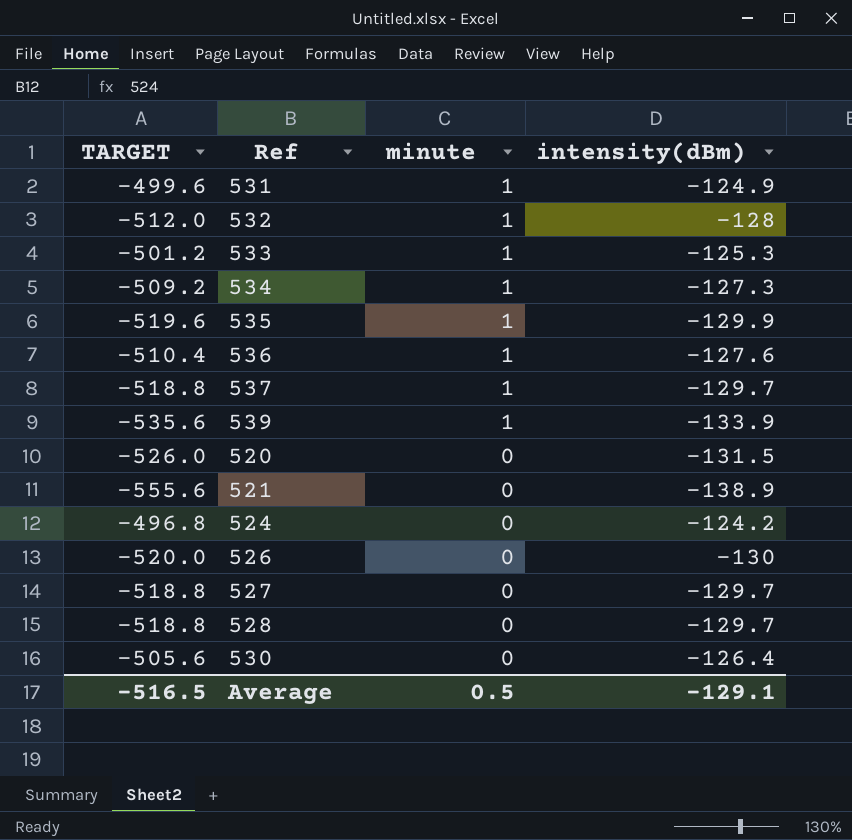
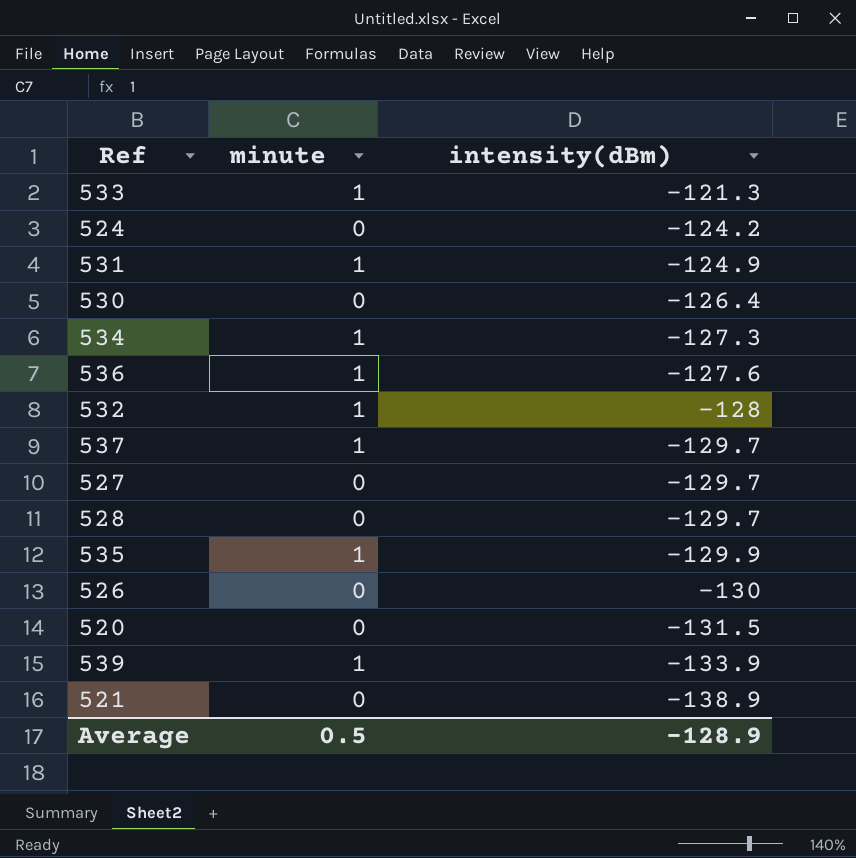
row order: minute descending -> intensity(dBm) descending
column TARGET | formula: [intensity(dBm)] * 4 -> none
533 | intensity(dBm): -125.3 -> -121.3
Average | intensity(dBm): -129.1 -> -128.9

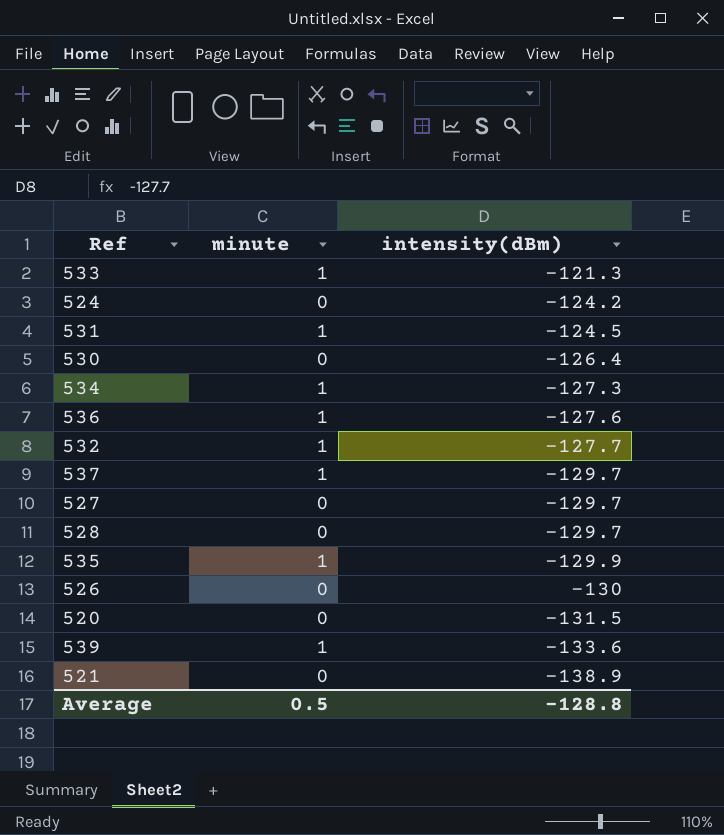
531 | intensity(dBm): -124.9 -> -124.5
532 | intensity(dBm): -128 -> -127.7
539 | intensity(dBm): -133.9 -> -133.6
Average | intensity(dBm): -128.9 -> -128.8

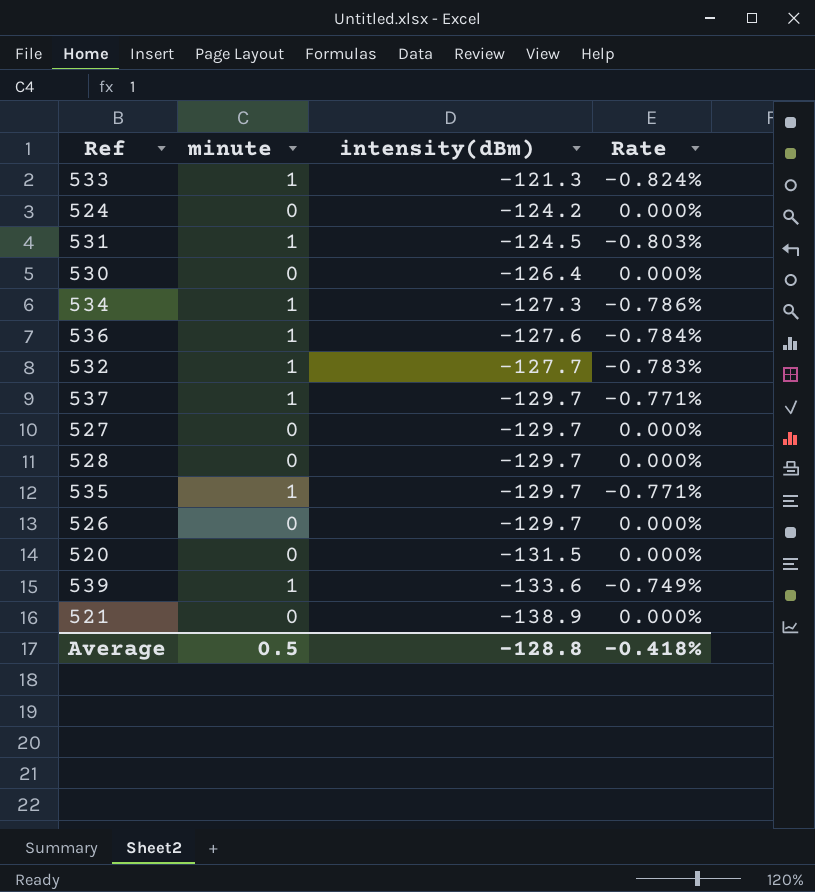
column Rate | formula: none -> [minute] / [intensity(dBm)]
535 | intensity(dBm): -129.9 -> -129.7
526 | intensity(dBm): -130 -> -129.7

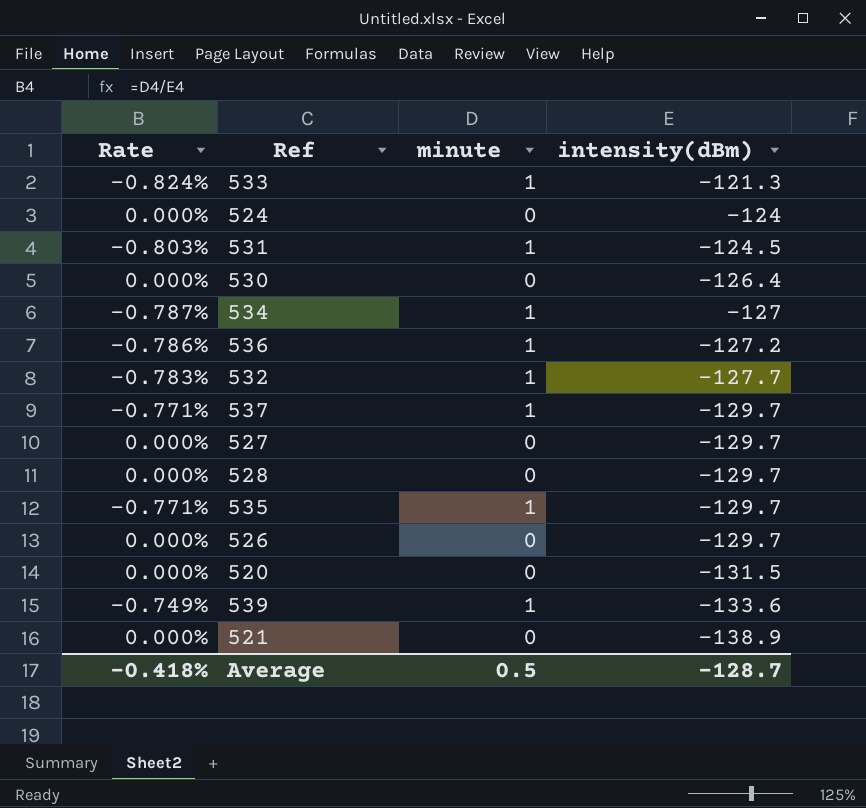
column Rate | position: 4 -> 1
524 | intensity(dBm): -124.2 -> -124
534 | Rate: -0.786% -> -0.787%
534 | intensity(dBm): -127.3 -> -127
536 | Rate: -0.784% -> -0.786%
536 | intensity(dBm): -127.6 -> -127.2
Average | intensity(dBm): -128.8 -> -128.7

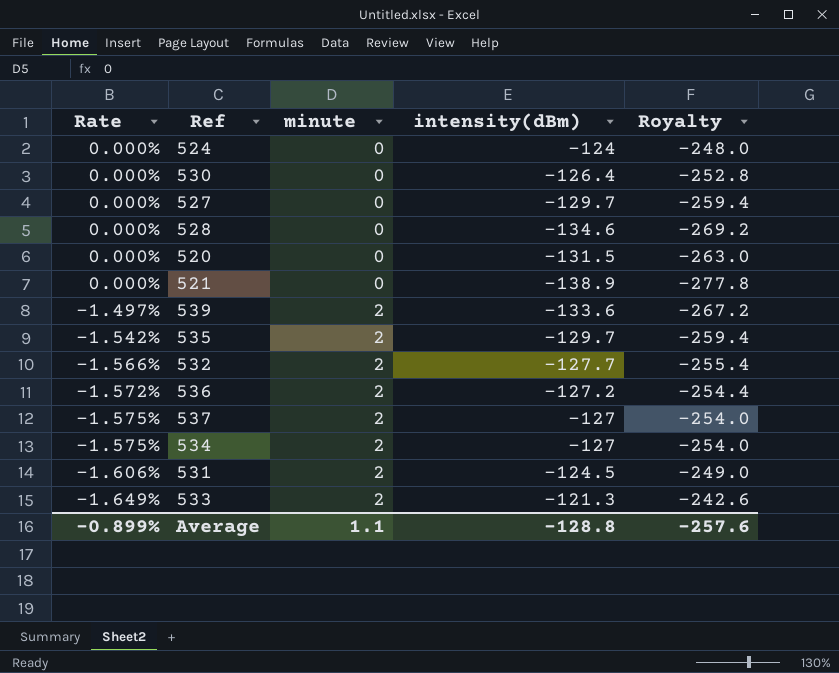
row order: intensity(dBm) descending -> Rate descending
column Royalty | formula: none -> [intensity(dBm)] * 2
row 526: 0.000% | 0 | -129.7 -> none
528 | intensity(dBm): -129.7 -> -134.6
539 | Rate: -0.749% -> -1.497%
539 | minute: 1 -> 2
535 | Rate: -0.771% -> -1.542%
535 | minute: 1 -> 2
532 | Rate: -0.783% -> -1.566%
532 | minute: 1 -> 2
536 | Rate: -0.786% -> -1.572%
536 | minute: 1 -> 2
537 | Rate: -0.771% -> -1.575%
537 | minute: 1 -> 2
537 | intensity(dBm): -129.7 -> -127
534 | Rate: -0.787% -> -1.575%
534 | minute: 1 -> 2
531 | Rate: -0.803% -> -1.606%
531 | minute: 1 -> 2
533 | Rate: -0.824% -> -1.649%
533 | minute: 1 -> 2
Average | Rate: -0.418% -> -0.899%
Average | minute: 0.5 -> 1.1
Average | intensity(dBm): -128.7 -> -128.8

